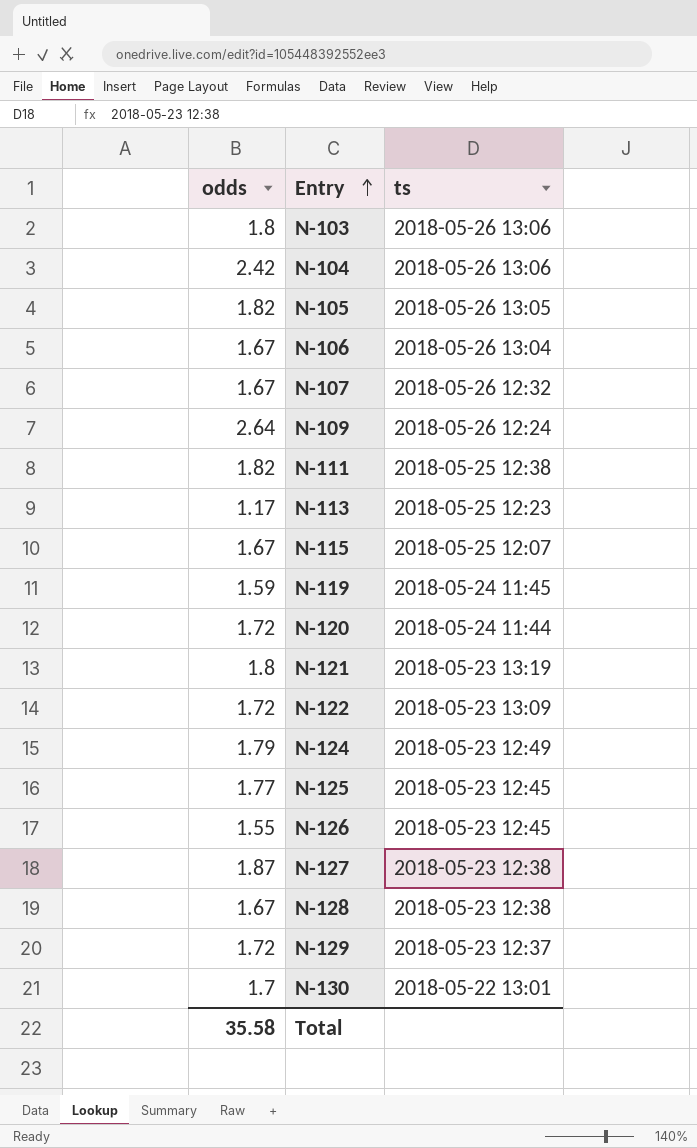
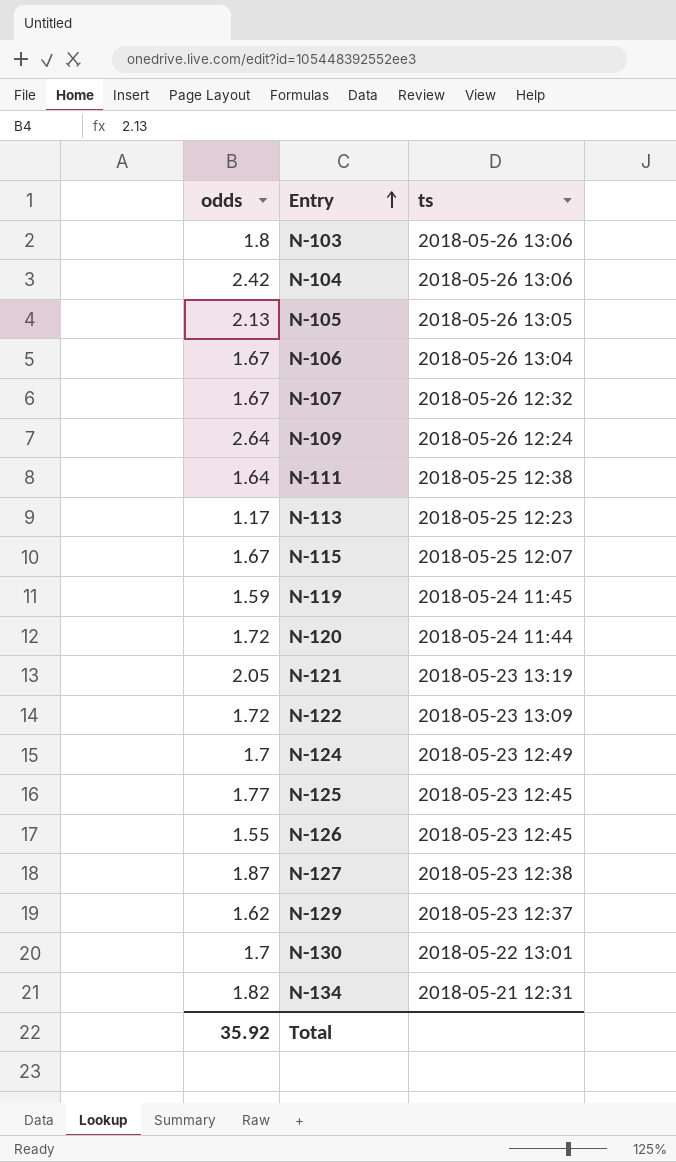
row N-128: 1.67 | 2018-05-23 12:38 -> none
N-105 | odds: 1.82 -> 2.13
N-111 | odds: 1.82 -> 1.64
N-121 | odds: 1.8 -> 2.05
N-124 | odds: 1.79 -> 1.7
N-129 | odds: 1.72 -> 1.62
row N-134: none -> 1.82 | 2018-05-21 12:31
Total | odds: 35.58 -> 35.92

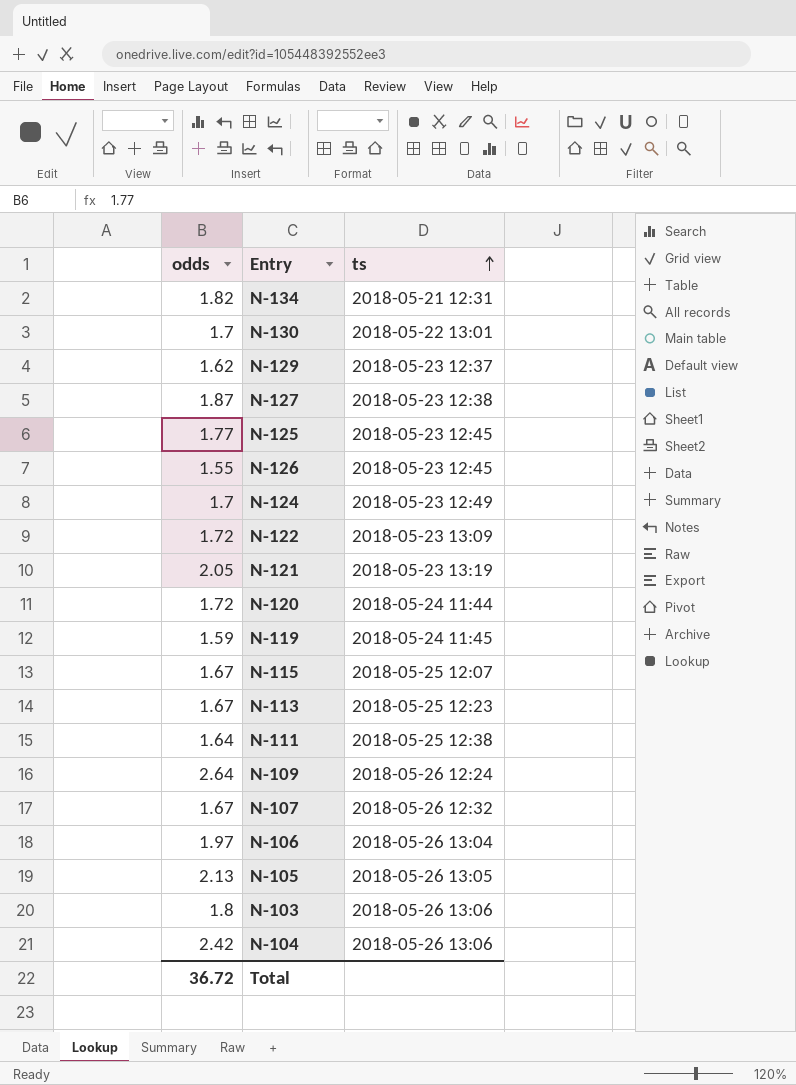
row order: Entry ascending -> ts ascending
N-113 | odds: 1.17 -> 1.67
N-106 | odds: 1.67 -> 1.97
Total | odds: 35.92 -> 36.72

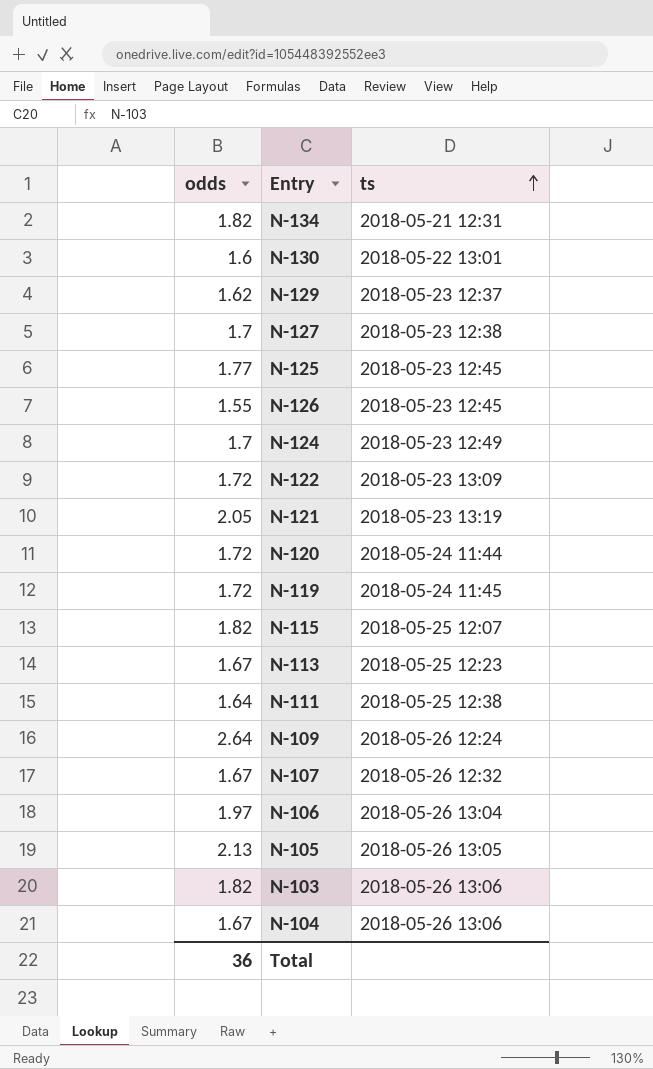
N-130 | odds: 1.7 -> 1.6
N-127 | odds: 1.87 -> 1.7
N-119 | odds: 1.59 -> 1.72
N-115 | odds: 1.67 -> 1.82
N-103 | odds: 1.8 -> 1.82
N-104 | odds: 2.42 -> 1.67
Total | odds: 36.72 -> 36

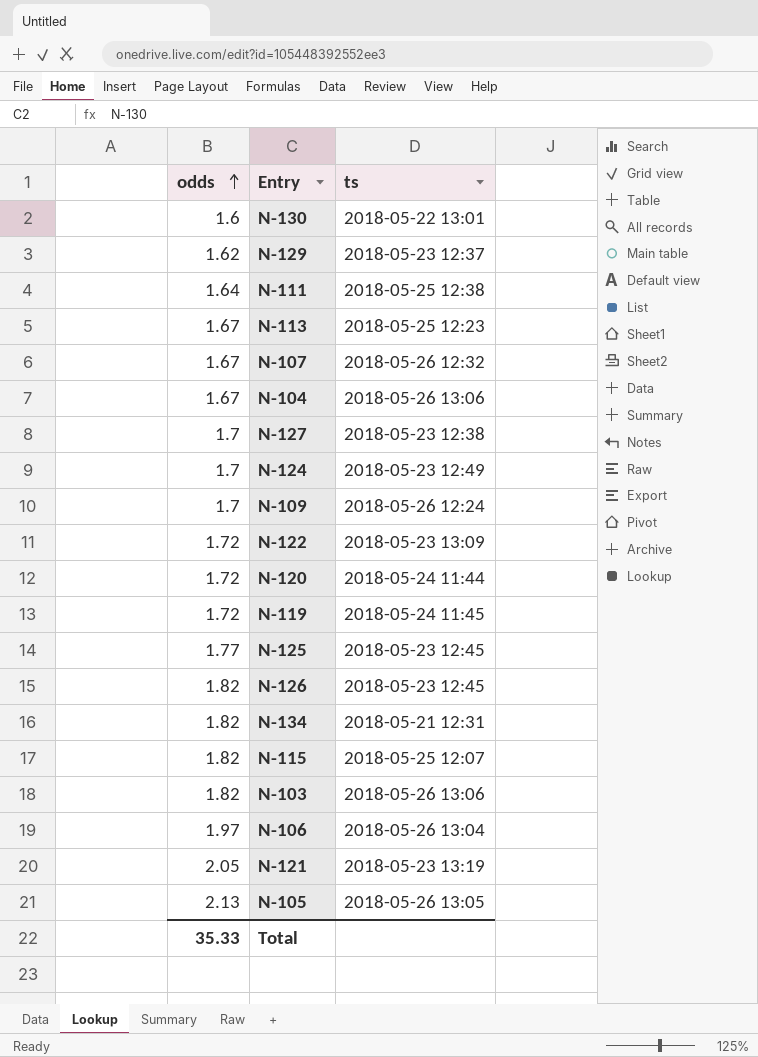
row order: ts ascending -> odds ascending
N-109 | odds: 2.64 -> 1.7
N-126 | odds: 1.55 -> 1.82
Total | odds: 36 -> 35.33

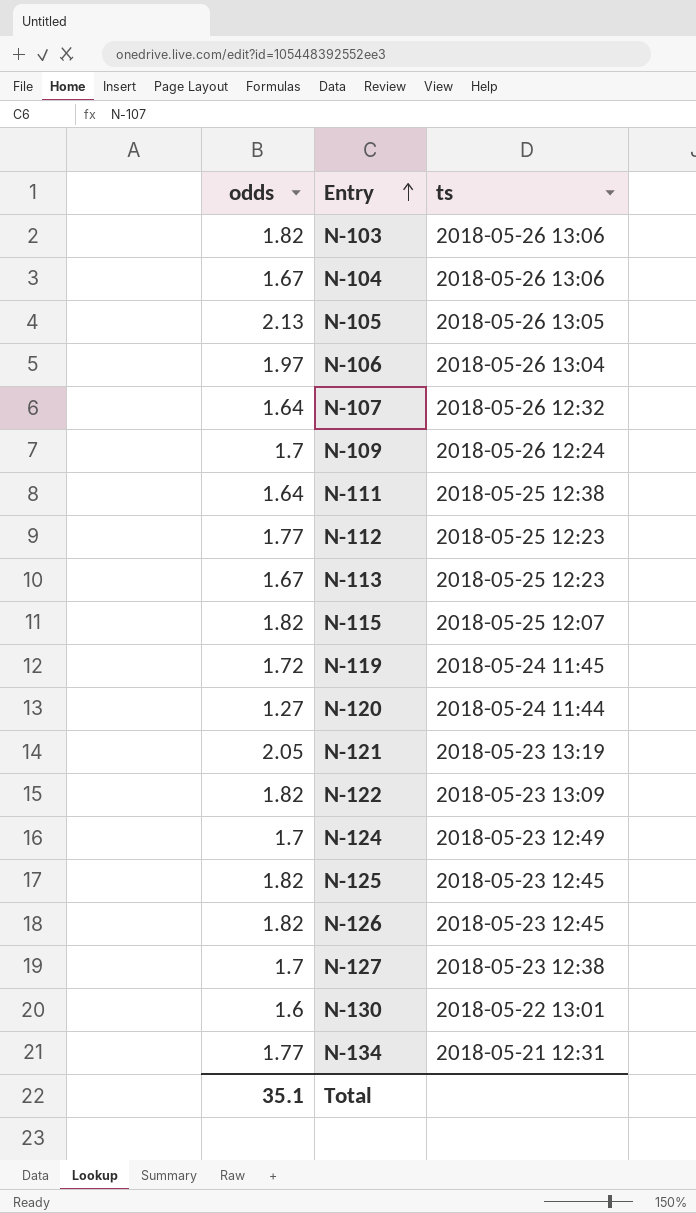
row order: odds ascending -> Entry ascending
row N-129: 1.62 | 2018-05-23 12:37 -> none
N-107 | odds: 1.67 -> 1.64
row N-112: none -> 1.77 | 2018-05-25 12:23
N-120 | odds: 1.72 -> 1.27
N-122 | odds: 1.72 -> 1.82
N-125 | odds: 1.77 -> 1.82
N-134 | odds: 1.82 -> 1.77
Total | odds: 35.33 -> 35.1

